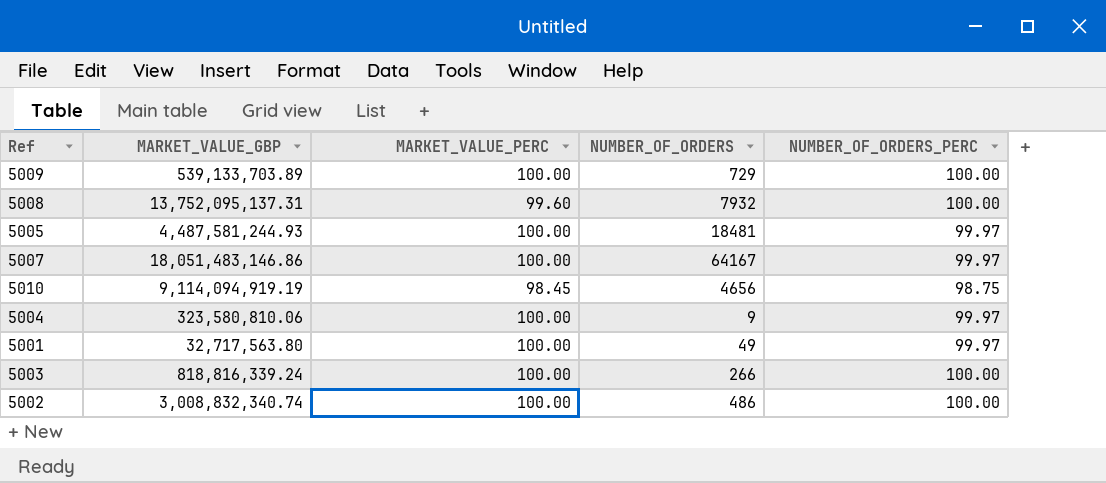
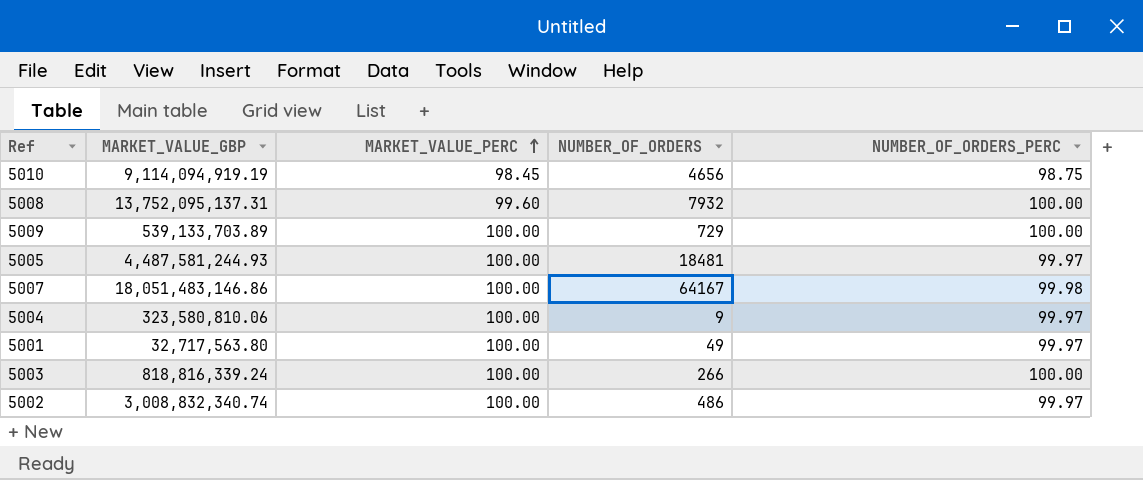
row order: none -> MARKET_VALUE_PERC ascending
5007 | NUMBER_OF_ORDERS_PERC: 99.97 -> 99.98
5002 | NUMBER_OF_ORDERS_PERC: 100.00 -> 99.97

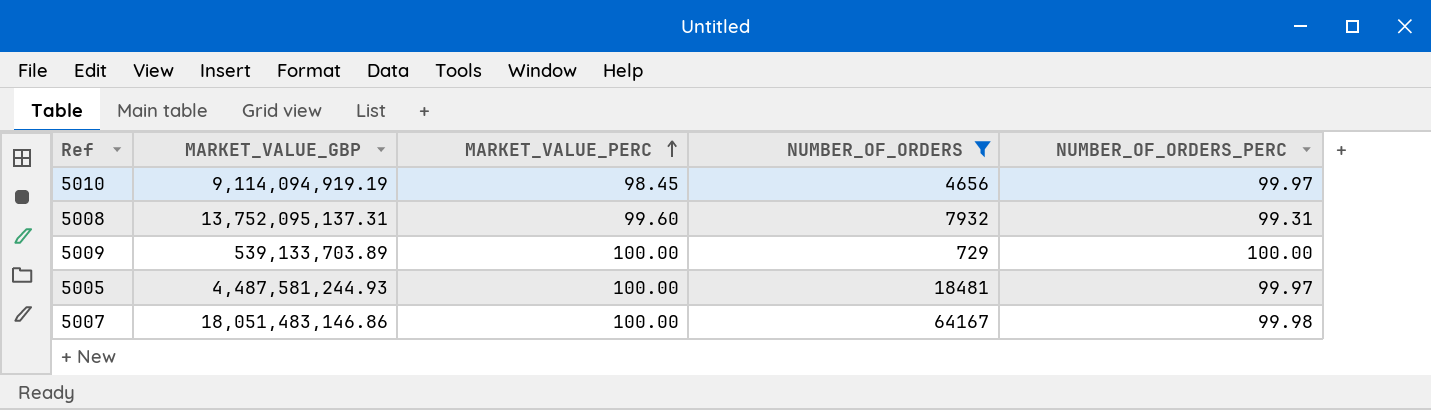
filter: none -> NUMBER_OF_ORDERS >= 729
5010 | NUMBER_OF_ORDERS_PERC: 98.75 -> 99.97
5008 | NUMBER_OF_ORDERS_PERC: 100.00 -> 99.31

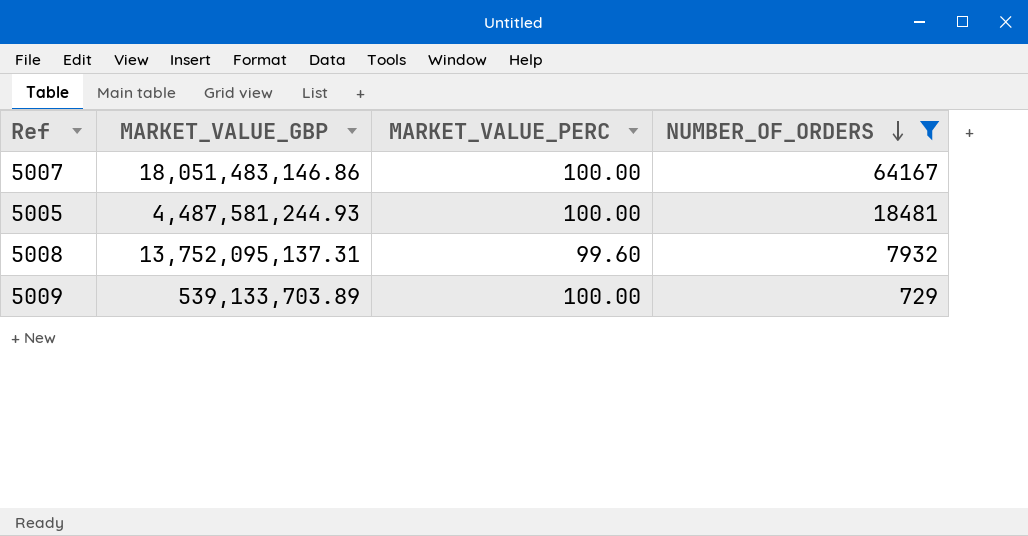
row order: MARKET_VALUE_PERC ascending -> NUMBER_OF_ORDERS descending
column NUMBER_OF_ORDERS_PERC | position: 5 -> none
row 5010: 9,114,094,919.19 | 98.45 | 4656 | 99.97 -> none

